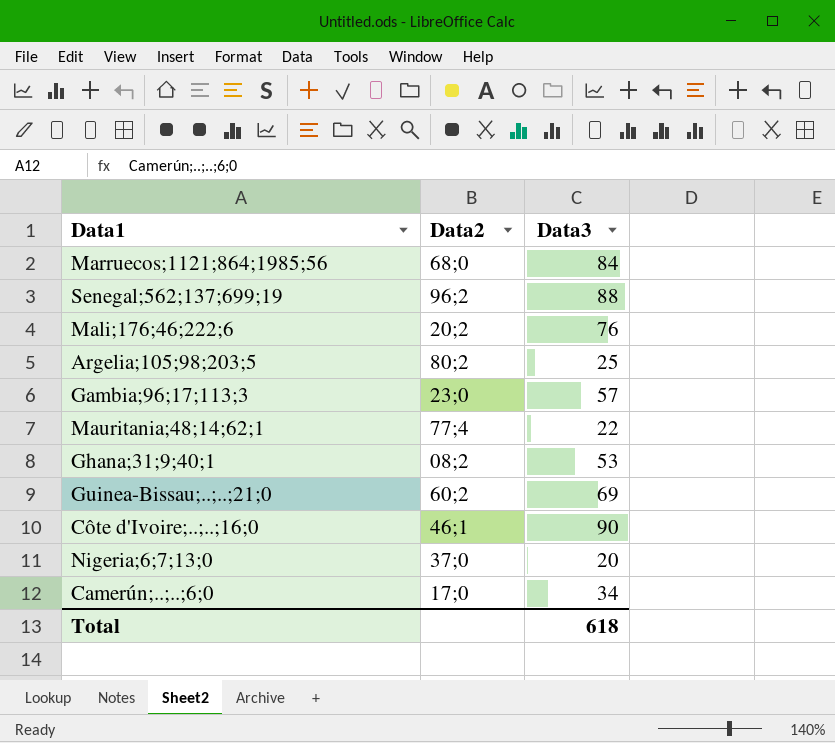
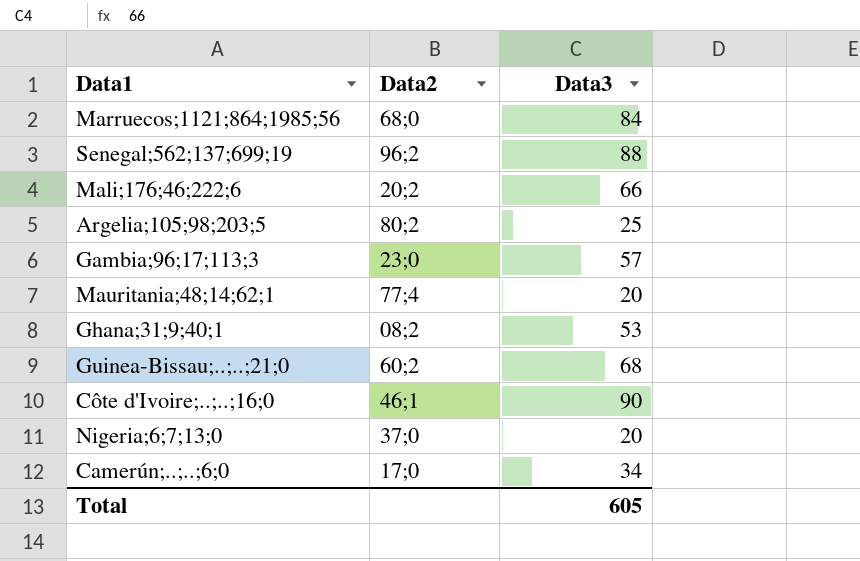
Mali;176;46;222;6 | Data3: 76 -> 66
Mauritania;48;14;62;1 | Data3: 22 -> 20
Guinea-Bissau;..;..;21;0 | Data3: 69 -> 68
Total | Data3: 618 -> 605

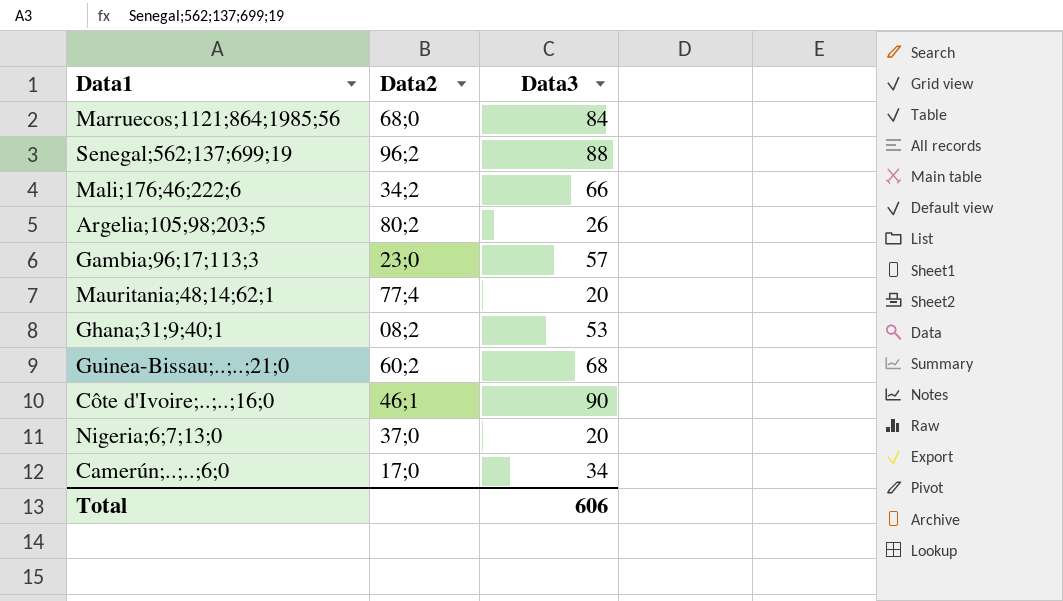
Mali;176;46;222;6 | Data2: 20;2 -> 34;2
Argelia;105;98;203;5 | Data3: 25 -> 26
Total | Data3: 605 -> 606

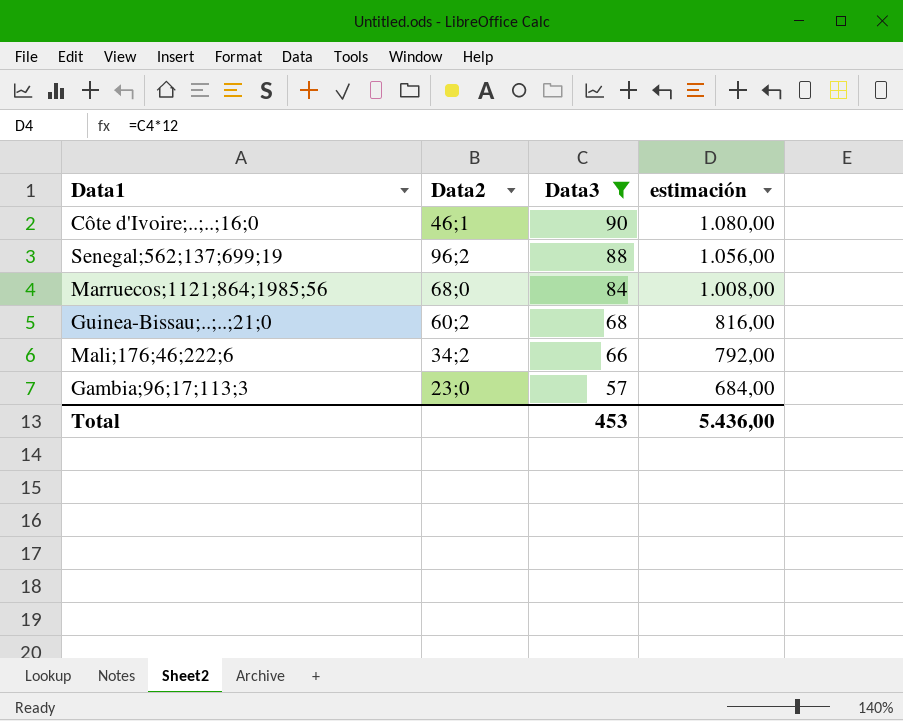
filter: none -> Data3 >= 57
row order: none -> Data3 descending
column estimación | formula: none -> [Data3] * 12
Total | Data3: 606 -> 453

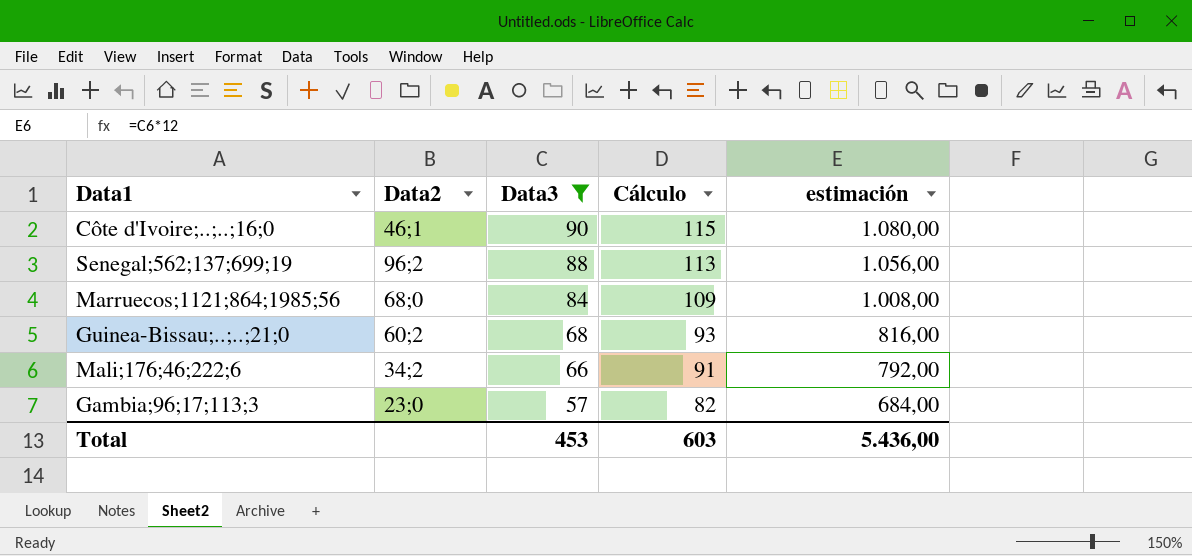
column Cálculo | formula: none -> [Data3] + 25

